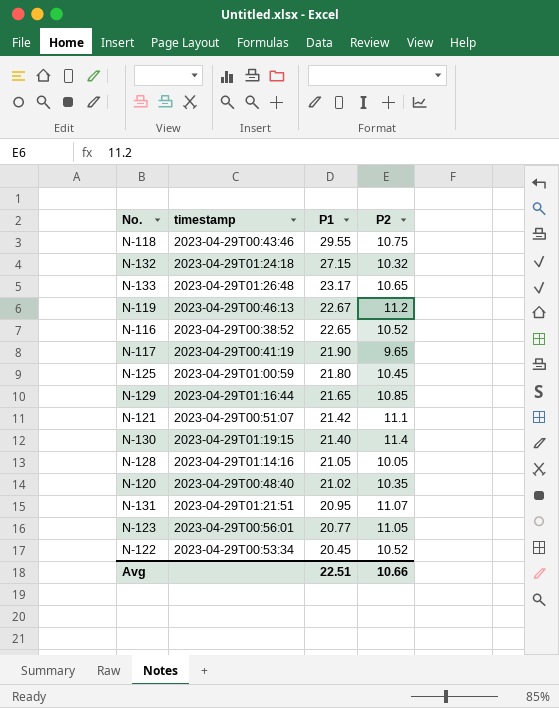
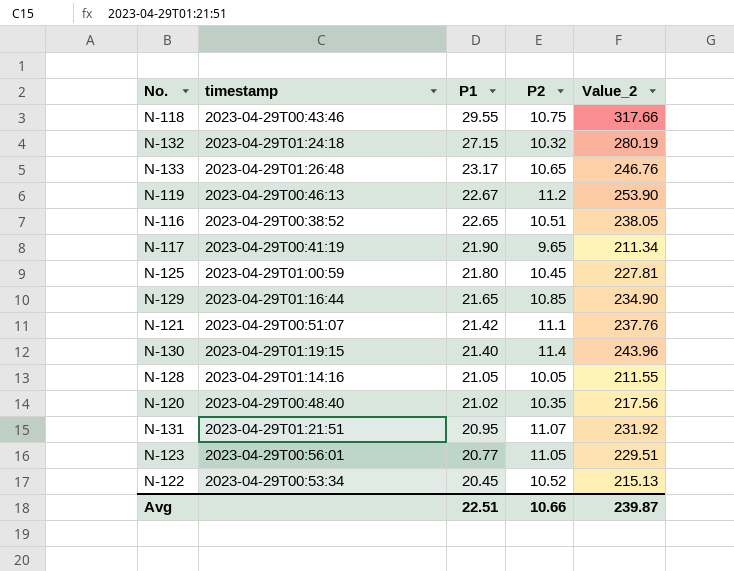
column Value_2 | formula: none -> [P1] * [P2]
N-116 | P2: 10.52 -> 10.51

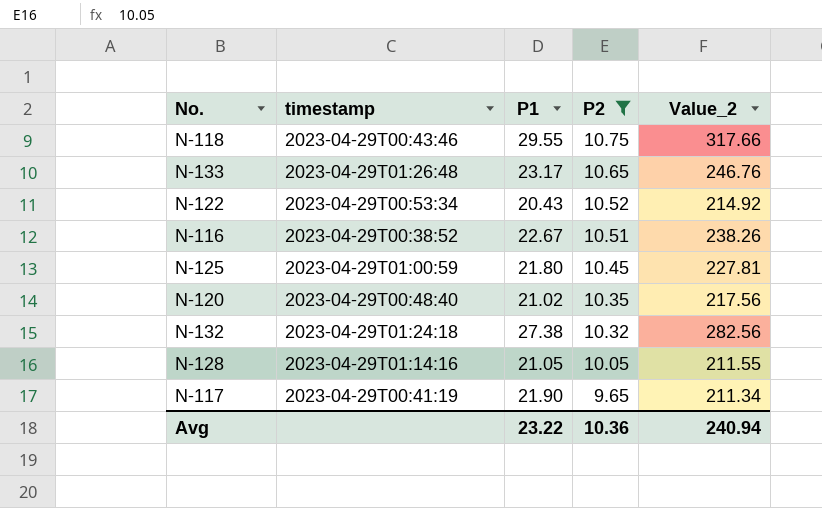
filter: none -> P2 <= 10.75
row order: P1 descending -> P2 descending
N-122 | P1: 20.45 -> 20.43
N-122 | Value_2: 215.13 -> 214.92
N-116 | P1: 22.65 -> 22.67
N-116 | Value_2: 238.05 -> 238.26
N-132 | P1: 27.15 -> 27.38
N-132 | Value_2: 280.19 -> 282.56
Avg | P1: 22.51 -> 23.22
Avg | P2: 10.66 -> 10.36
Avg | Value_2: 239.87 -> 240.94

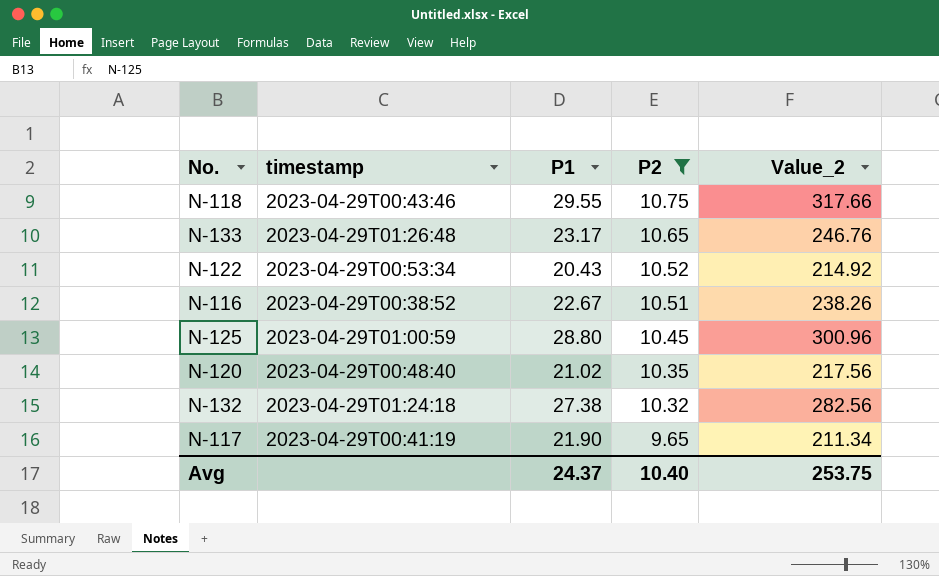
row N-128: 2023-04-29T01:14:16 | 21.05 | 10.05 | 211.55 -> none
N-125 | P1: 21.80 -> 28.80
N-125 | Value_2: 227.81 -> 300.96
Avg | P1: 23.22 -> 24.37
Avg | P2: 10.36 -> 10.40
Avg | Value_2: 240.94 -> 253.75

